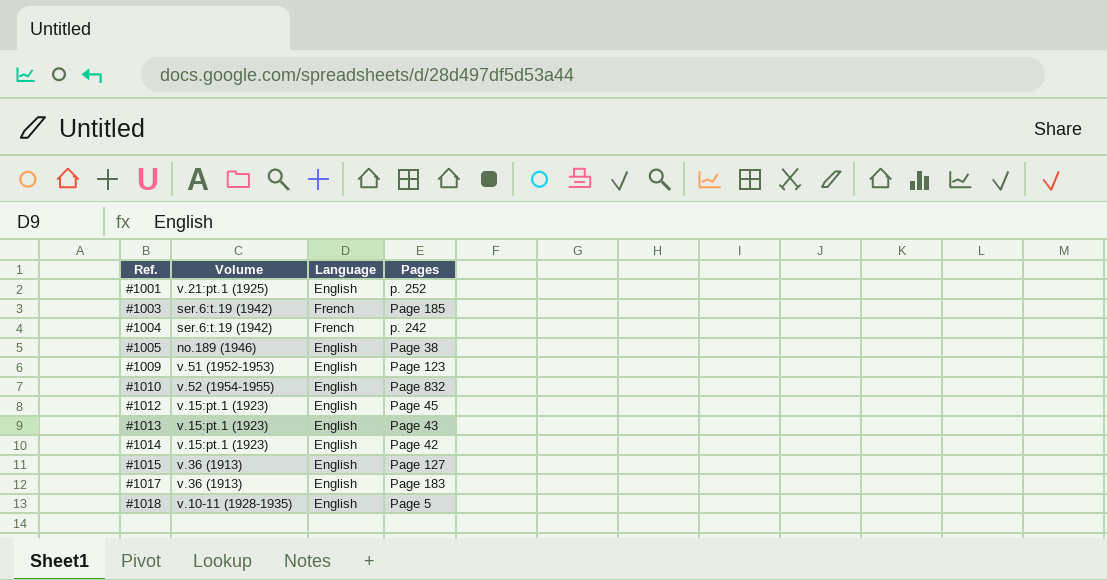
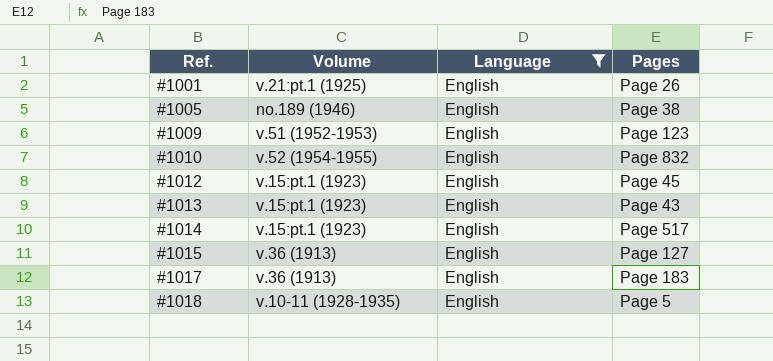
filter: none -> Language = English
#1001 | Pages: p. 252 -> Page 26
#1014 | Pages: Page 42 -> Page 517

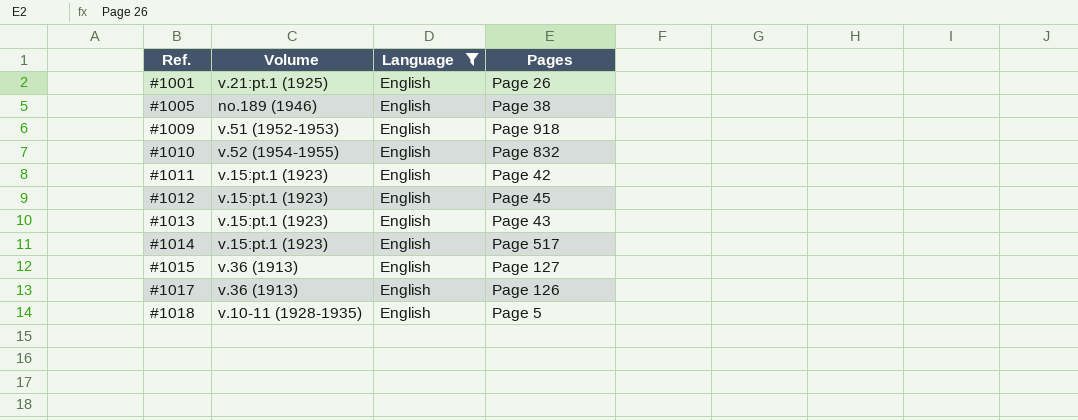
#1009 | Pages: Page 123 -> Page 918
row #1011: none -> v.15:pt.1 (1923) | English | Page 42
#1017 | Pages: Page 183 -> Page 126

